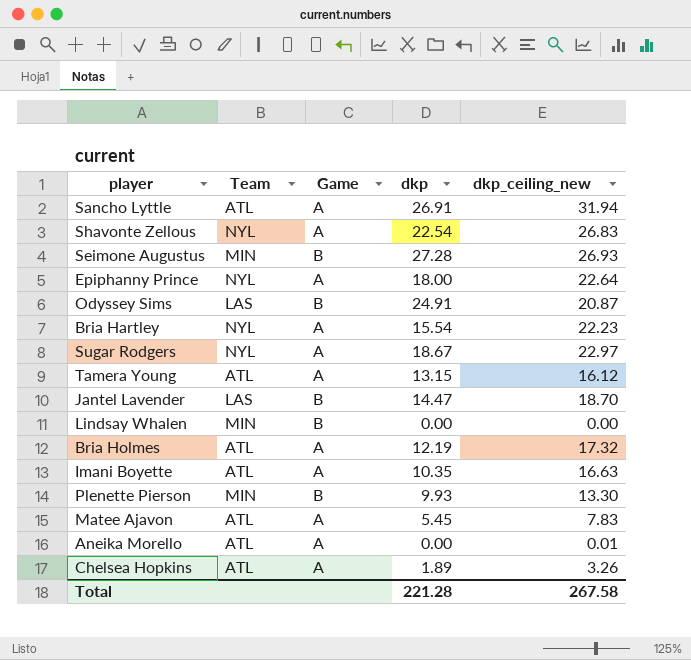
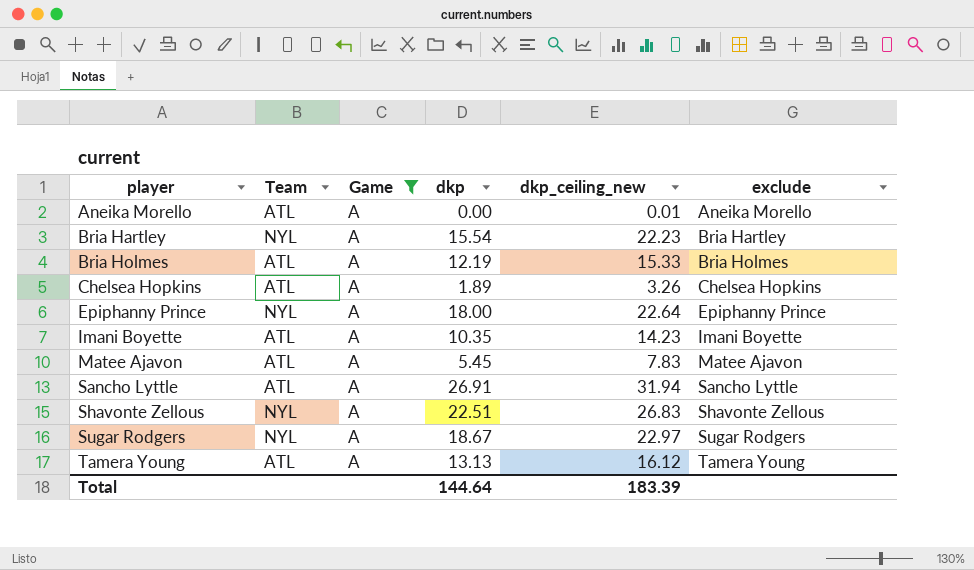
filter: none -> Game = A
row order: none -> player ascending
column exclude | position: none -> 6
Bria Holmes | dkp_ceiling_new: 17.32 -> 15.33
Imani Boyette | dkp_ceiling_new: 16.63 -> 14.23
Shavonte Zellous | dkp: 22.54 -> 22.51
Tamera Young | dkp: 13.15 -> 13.13
Total | dkp: 221.28 -> 144.64
Total | dkp_ceiling_new: 267.58 -> 183.39

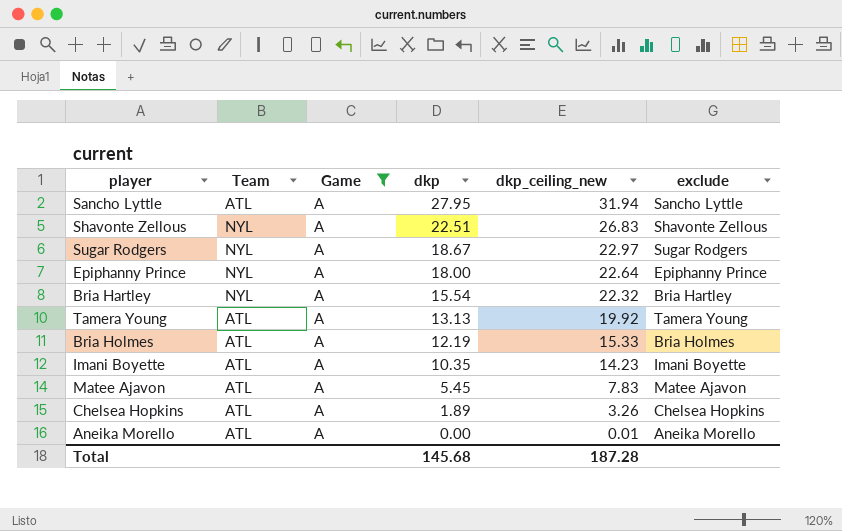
row order: player ascending -> dkp descending
Sancho Lyttle | dkp: 26.91 -> 27.95
Bria Hartley | dkp_ceiling_new: 22.23 -> 22.32
Tamera Young | dkp_ceiling_new: 16.12 -> 19.92
Total | dkp: 144.64 -> 145.68
Total | dkp_ceiling_new: 183.39 -> 187.28

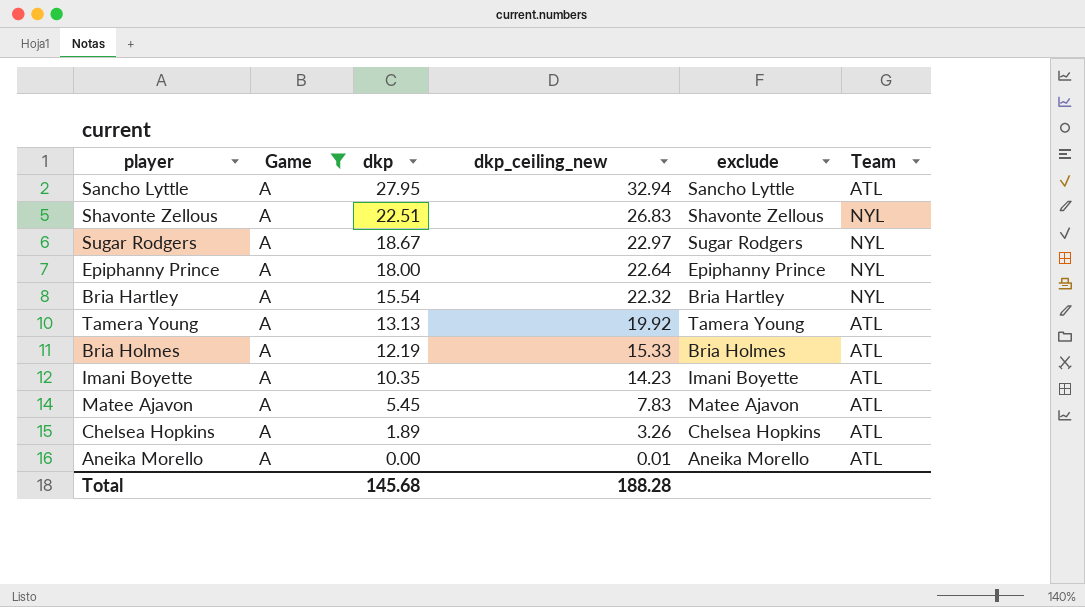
column Team | position: 2 -> 6
Sancho Lyttle | dkp_ceiling_new: 31.94 -> 32.94
Total | dkp_ceiling_new: 187.28 -> 188.28

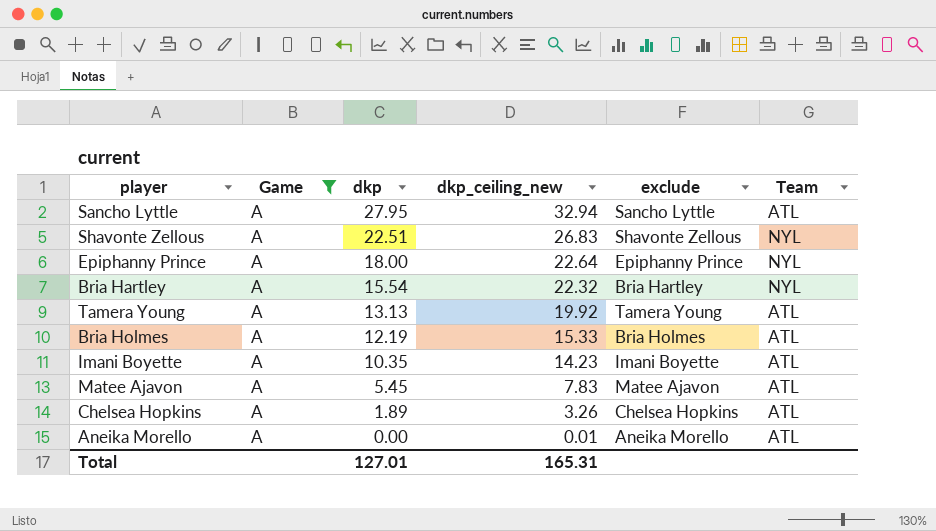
row Sugar Rodgers: A | 18.67 | 22.97 | Sugar Rodgers | NYL -> none
Total | dkp: 145.68 -> 127.01
Total | dkp_ceiling_new: 188.28 -> 165.31

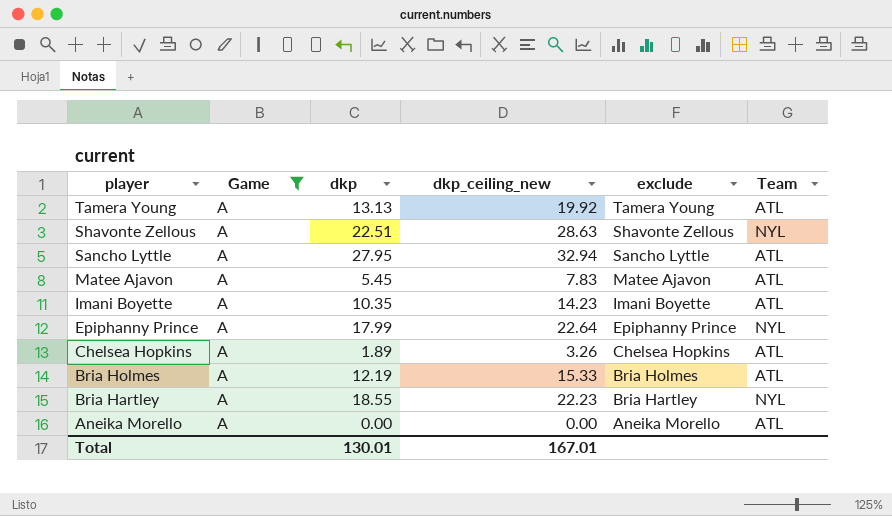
row order: dkp descending -> player descending
Shavonte Zellous | dkp_ceiling_new: 26.83 -> 28.63
Epiphanny Prince | dkp: 18.00 -> 17.99
Bria Hartley | dkp: 15.54 -> 18.55
Bria Hartley | dkp_ceiling_new: 22.32 -> 22.23
Aneika Morello | dkp_ceiling_new: 0.01 -> 0.00
Total | dkp: 127.01 -> 130.01
Total | dkp_ceiling_new: 165.31 -> 167.01

